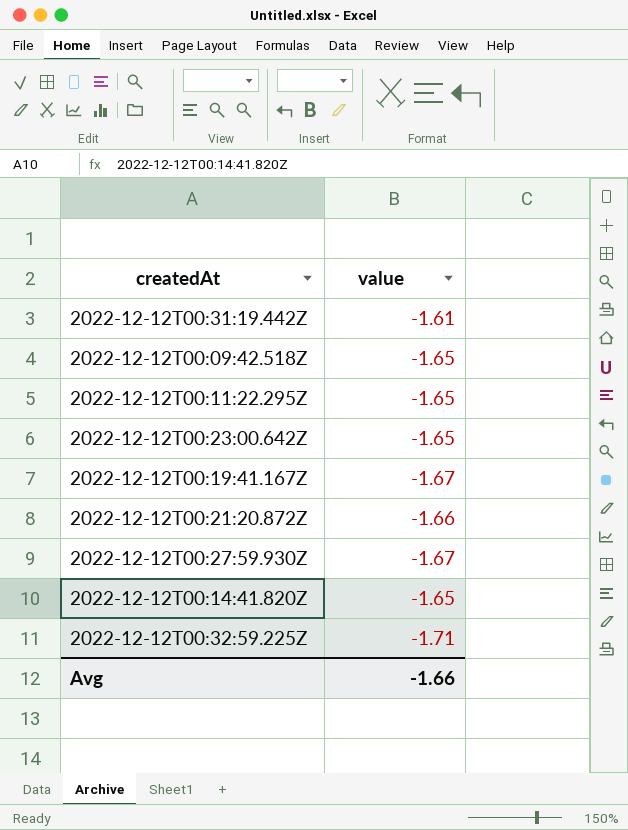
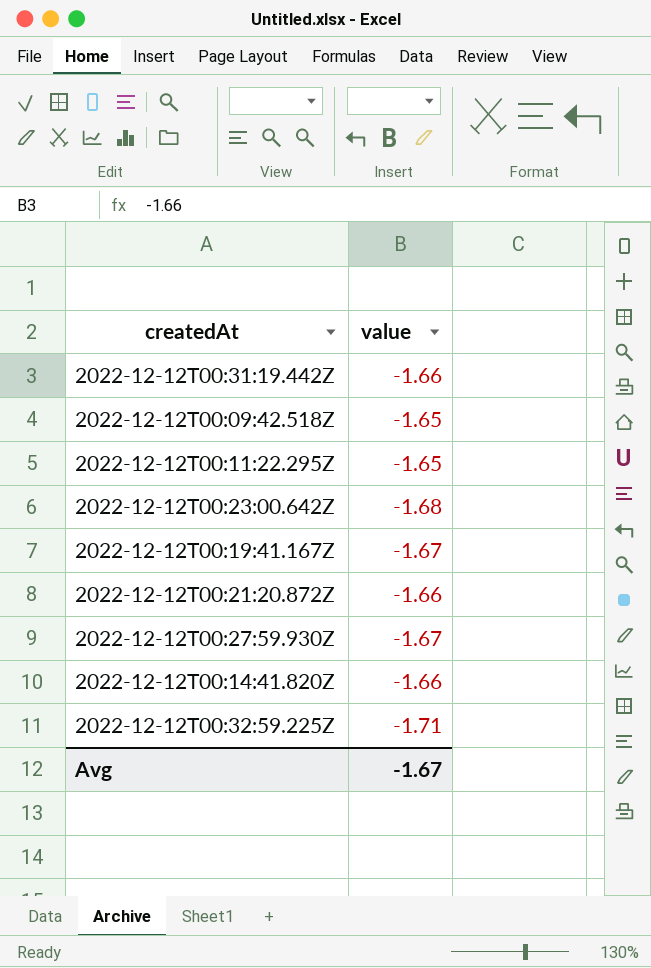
2022-12-12T00:31:19.442Z | value: -1.61 -> -1.66
2022-12-12T00:23:00.642Z | value: -1.65 -> -1.68
2022-12-12T00:14:41.820Z | value: -1.65 -> -1.66
Avg | value: -1.66 -> -1.67

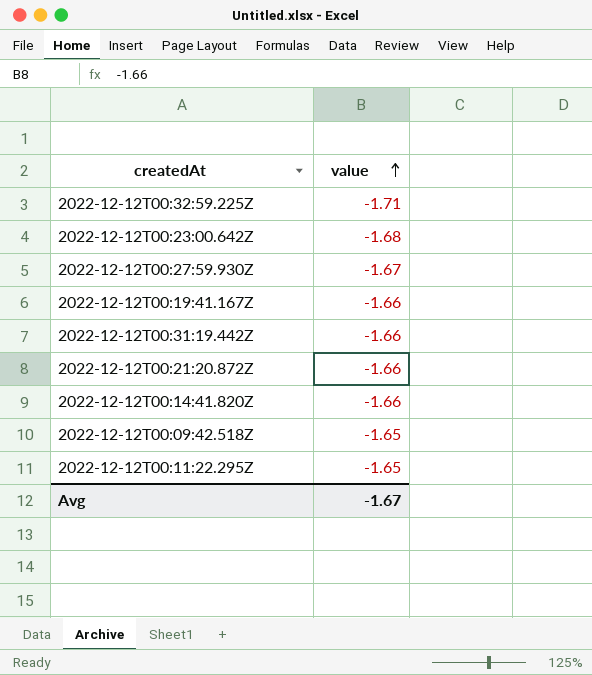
row order: none -> value ascending
2022-12-12T00:19:41.167Z | value: -1.67 -> -1.66

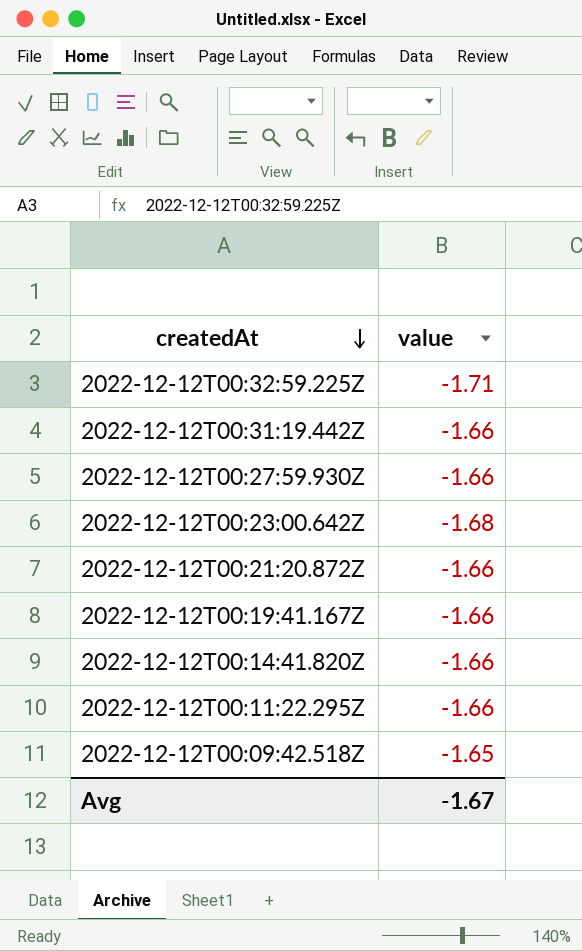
row order: value ascending -> createdAt descending
2022-12-12T00:27:59.930Z | value: -1.67 -> -1.66
2022-12-12T00:11:22.295Z | value: -1.65 -> -1.66

